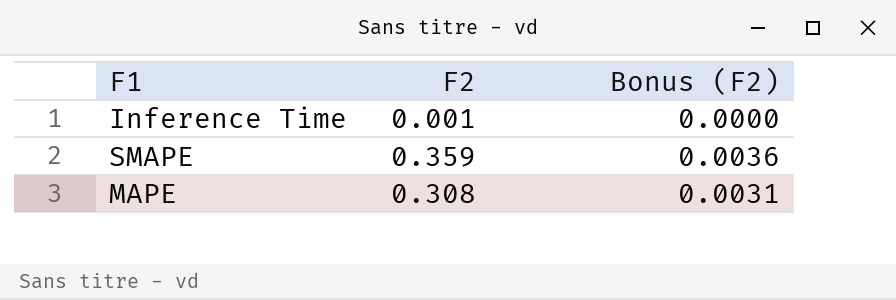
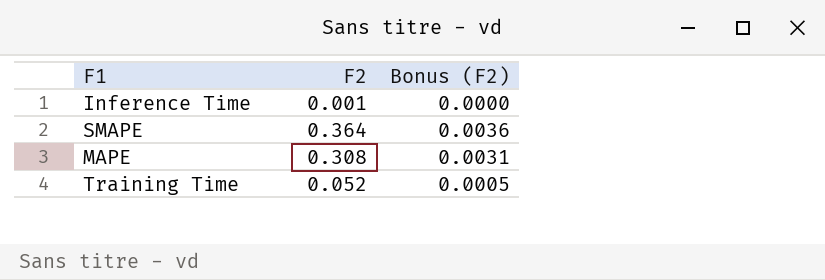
SMAPE | F2: 0.359 -> 0.364
row Training Time: none -> 0.052 | 0.0005

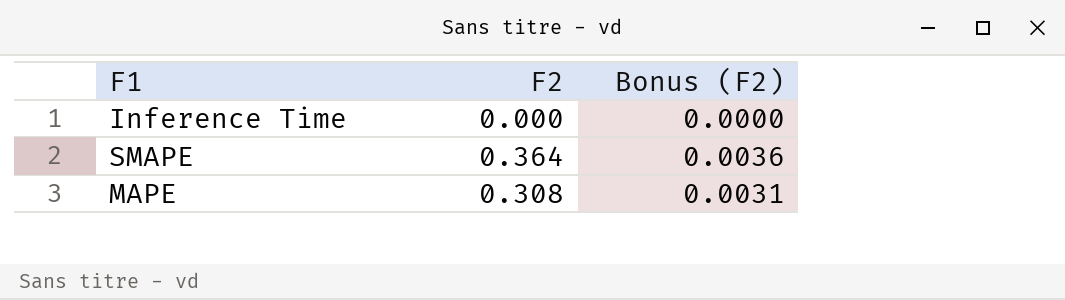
row Training Time: 0.052 | 0.0005 -> none
Inference Time | F2: 0.001 -> 0.000

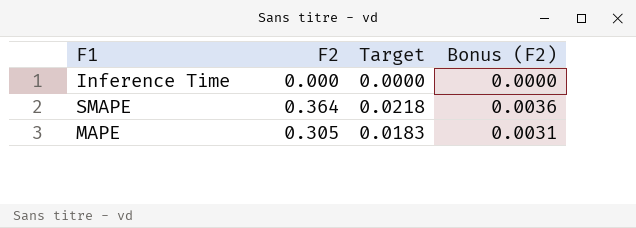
column Target | formula: none -> [F2] * 0.06
MAPE | F2: 0.308 -> 0.305

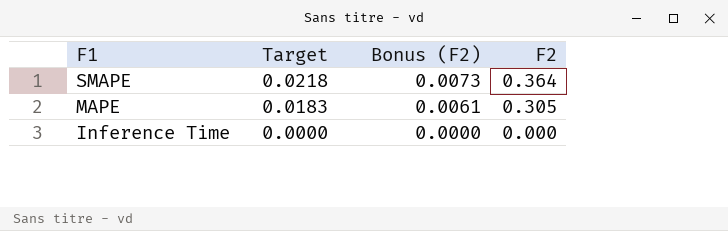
row order: none -> F1 descending
column Bonus (F2) | formula: [F2] * 0.01 -> [F2] * 0.02
column F2 | position: 2 -> 4

